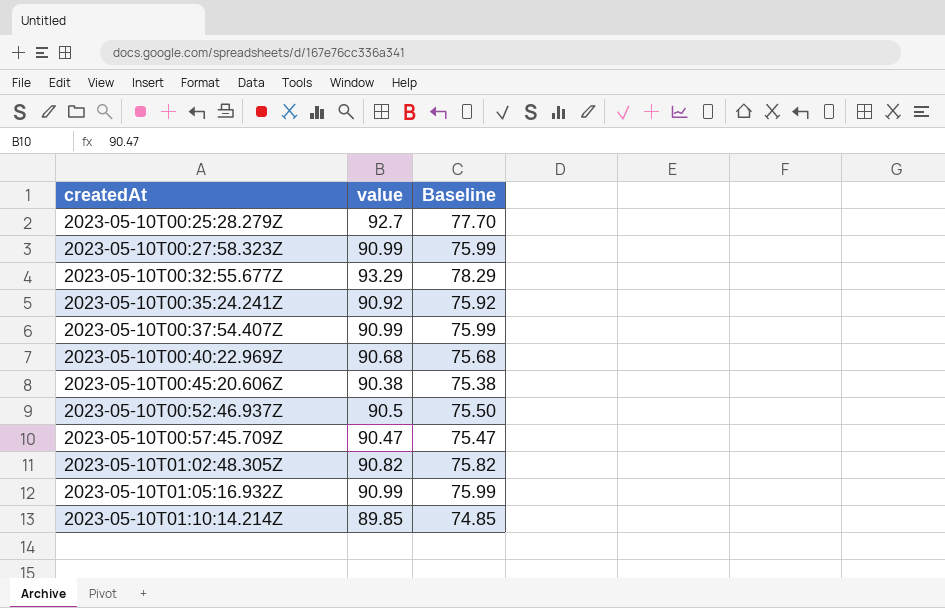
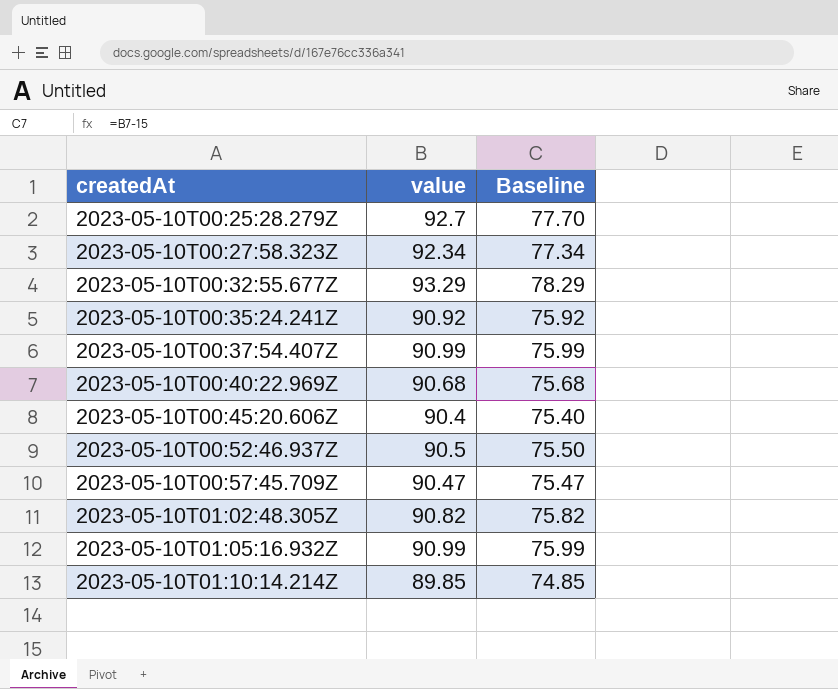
2023-05-10T00:27:58.323Z | value: 90.99 -> 92.34
2023-05-10T00:27:58.323Z | Baseline: 75.99 -> 77.34
2023-05-10T00:45:20.606Z | value: 90.38 -> 90.4
2023-05-10T00:45:20.606Z | Baseline: 75.38 -> 75.40

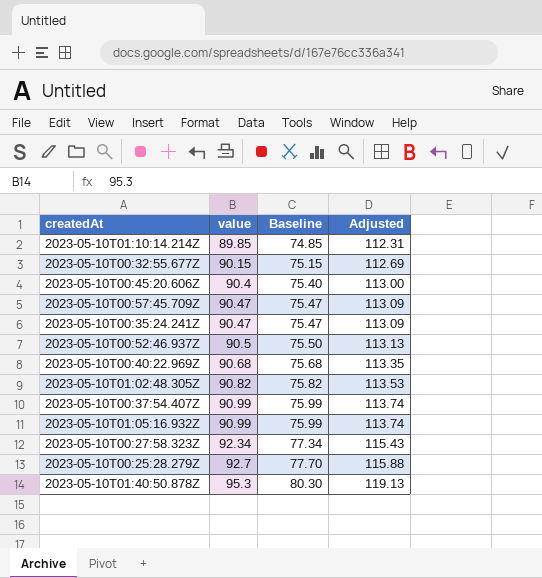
row order: createdAt ascending -> value ascending
column Adjusted | formula: none -> [value] * 1.25
2023-05-10T00:32:55.677Z | value: 93.29 -> 90.15
2023-05-10T00:32:55.677Z | Baseline: 78.29 -> 75.15
2023-05-10T00:35:24.241Z | value: 90.92 -> 90.47
2023-05-10T00:35:24.241Z | Baseline: 75.92 -> 75.47
row 2023-05-10T01:40:50.878Z: none -> 95.3 | 80.30 | 119.13

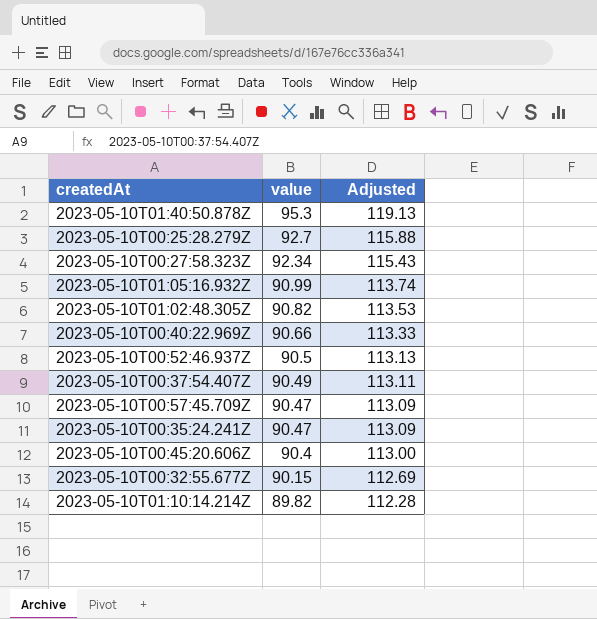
row order: value ascending -> value descending
column Baseline | formula: [value] - 15 -> none
2023-05-10T00:40:22.969Z | value: 90.68 -> 90.66
2023-05-10T00:40:22.969Z | Adjusted: 113.35 -> 113.33
2023-05-10T00:37:54.407Z | value: 90.99 -> 90.49
2023-05-10T00:37:54.407Z | Adjusted: 113.74 -> 113.11
2023-05-10T01:10:14.214Z | value: 89.85 -> 89.82
2023-05-10T01:10:14.214Z | Adjusted: 112.31 -> 112.28

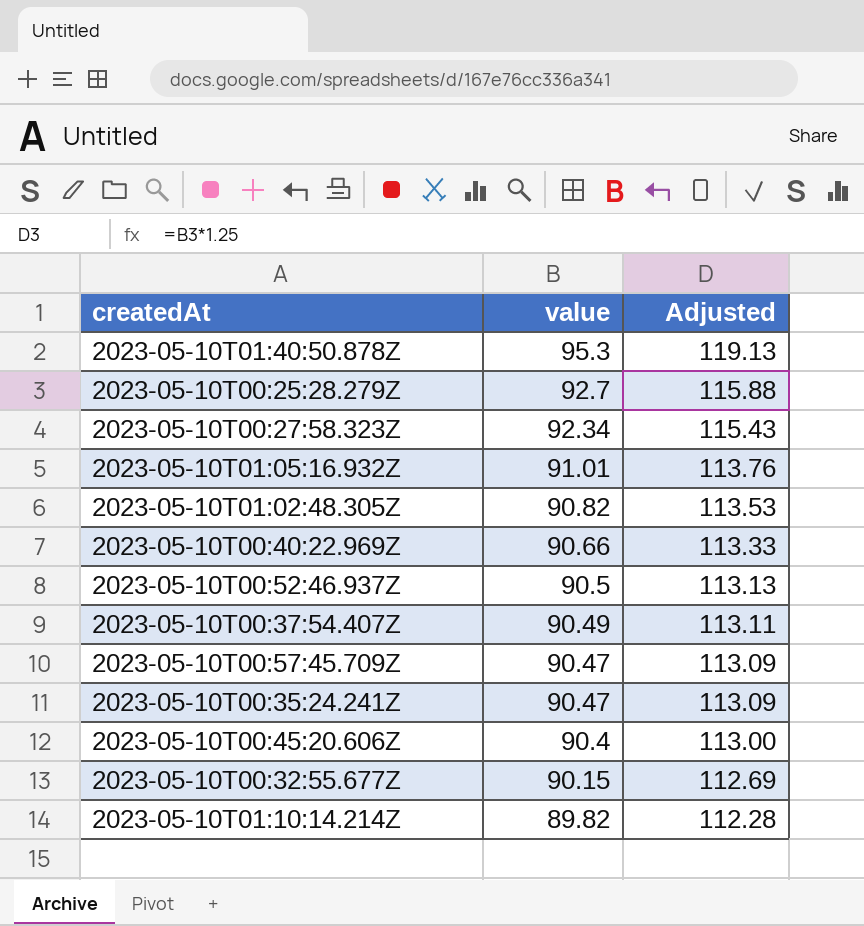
2023-05-10T01:05:16.932Z | value: 90.99 -> 91.01
2023-05-10T01:05:16.932Z | Adjusted: 113.74 -> 113.76

